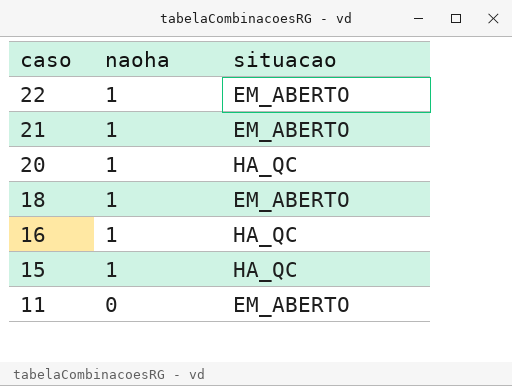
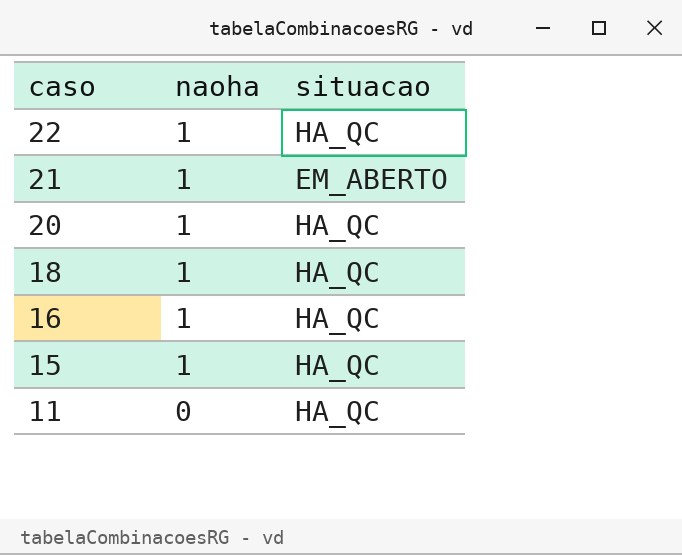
22 | situacao: EM_ABERTO -> HA_QC
18 | situacao: EM_ABERTO -> HA_QC
11 | situacao: EM_ABERTO -> HA_QC

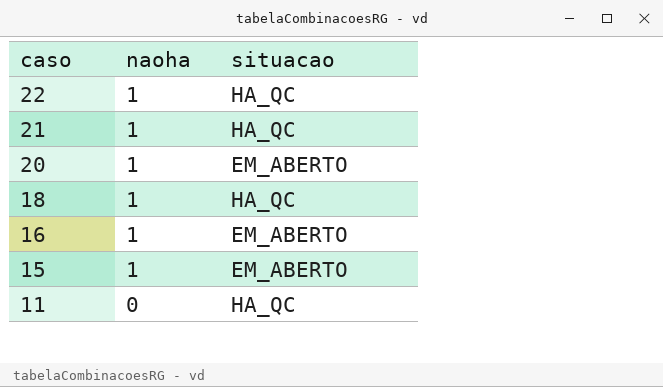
21 | situacao: EM_ABERTO -> HA_QC
20 | situacao: HA_QC -> EM_ABERTO
16 | situacao: HA_QC -> EM_ABERTO
15 | situacao: HA_QC -> EM_ABERTO

